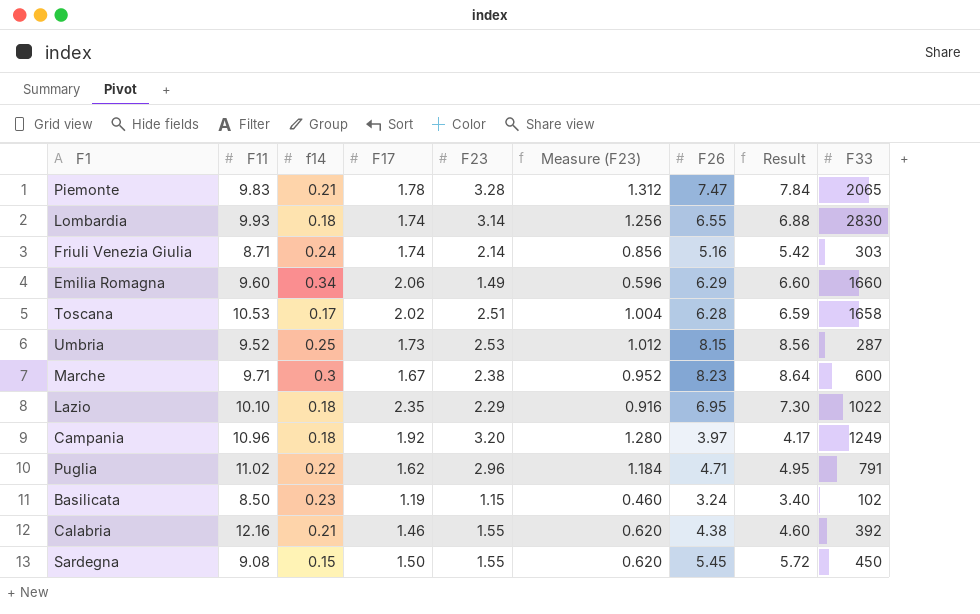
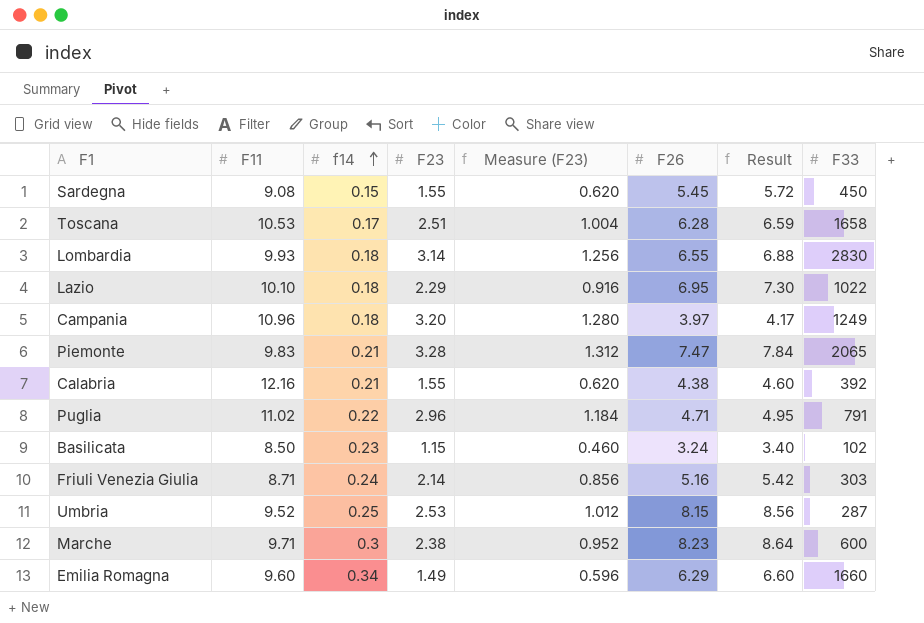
row order: none -> f14 ascending
column F17 | position: 4 -> none

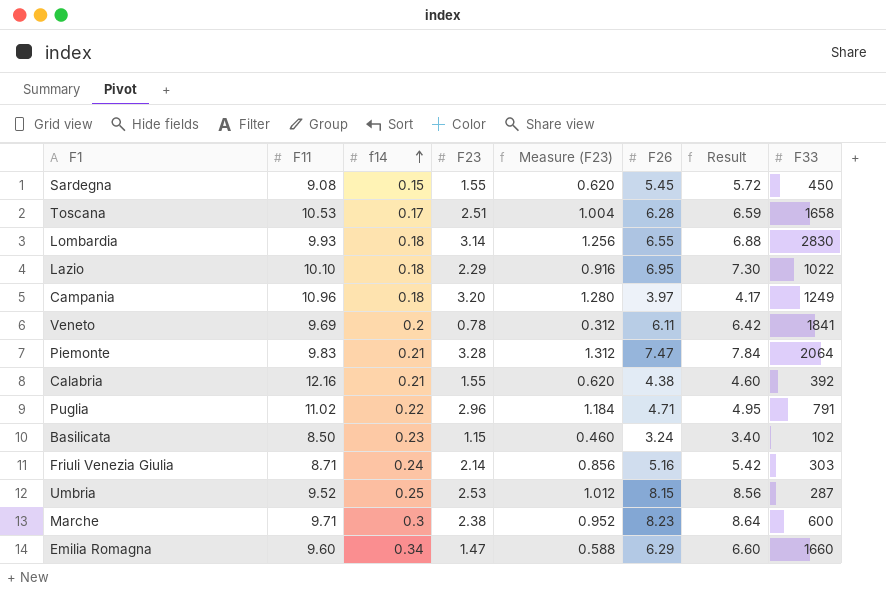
row Veneto: none -> 9.69 | 0.2 | 0.78 | 0.312 | 6.11 | 6.42 | 1841
Piemonte | F33: 2065 -> 2064
Emilia Romagna | F23: 1.49 -> 1.47
Emilia Romagna | Measure (F23): 0.596 -> 0.588

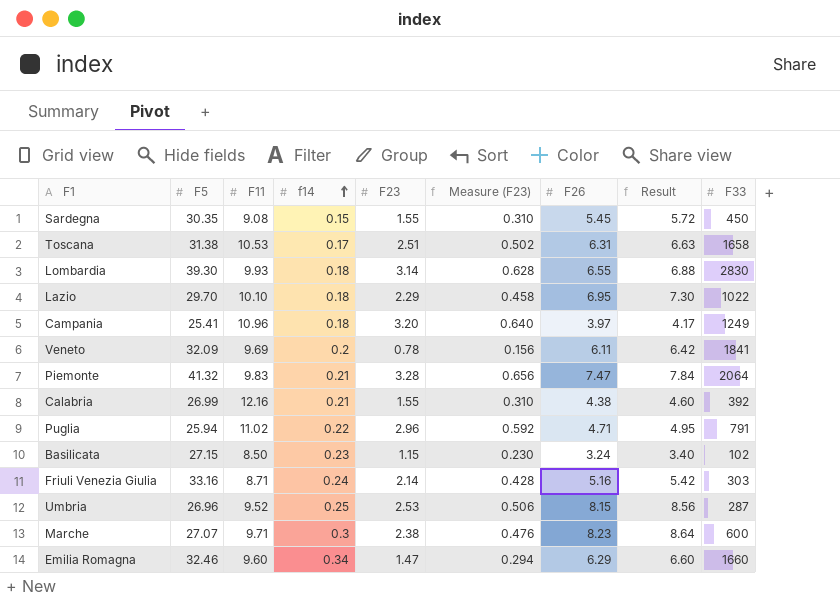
column F5 | position: none -> 2
column Measure (F23) | formula: [F23] * 0.4 -> [F23] * 0.2
Toscana | F26: 6.28 -> 6.31
Toscana | Result: 6.59 -> 6.63

